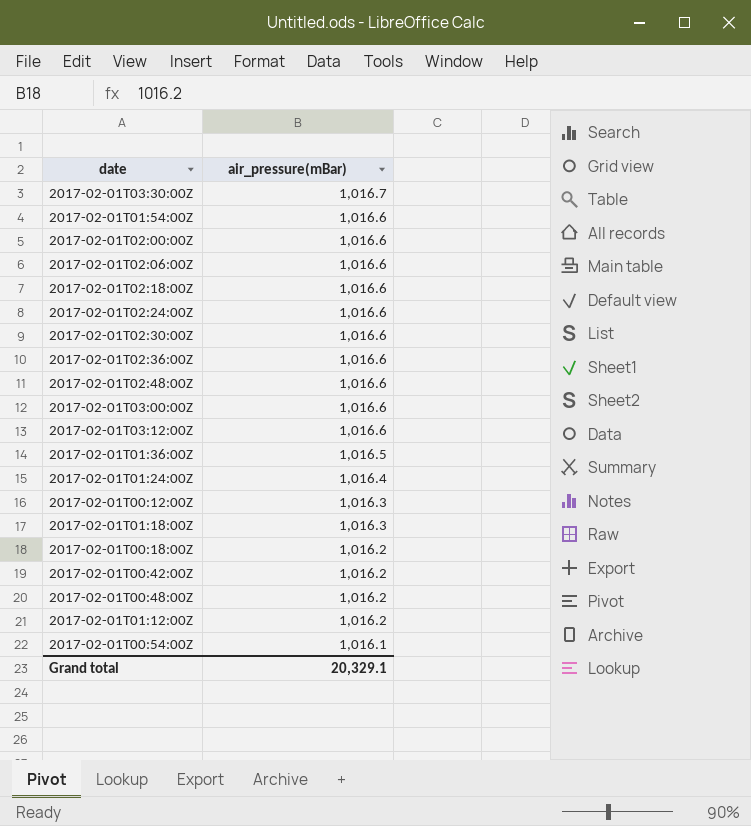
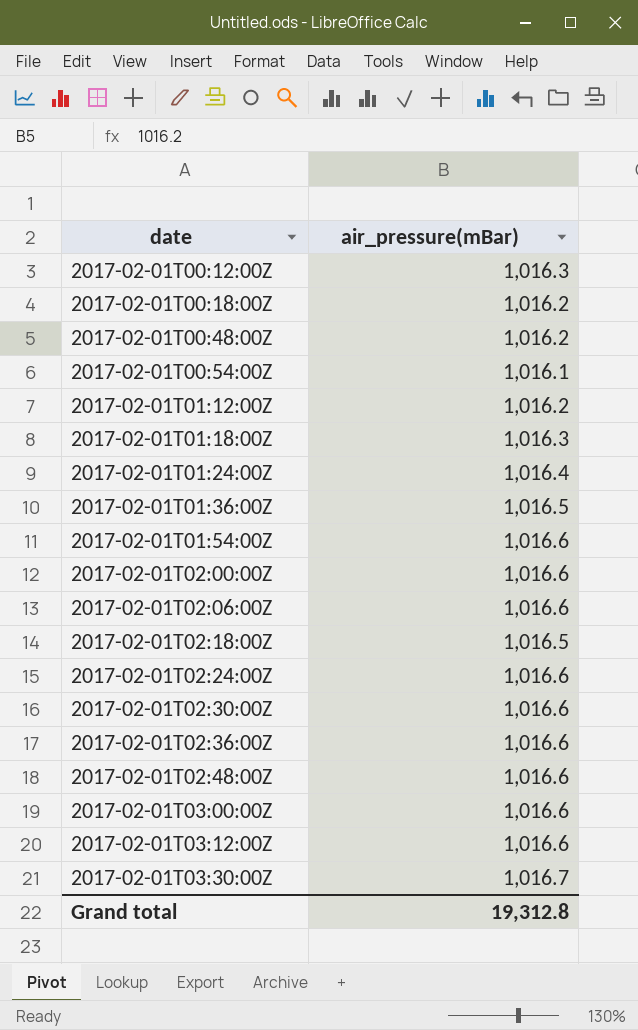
row order: air_pressure(mBar) descending -> date ascending
row 2017-02-01T00:42:00Z: 1,016.2 -> none
2017-02-01T02:18:00Z | air_pressure(mBar): 1,016.6 -> 1,016.5
Grand total | air_pressure(mBar): 20,329.1 -> 19,312.8

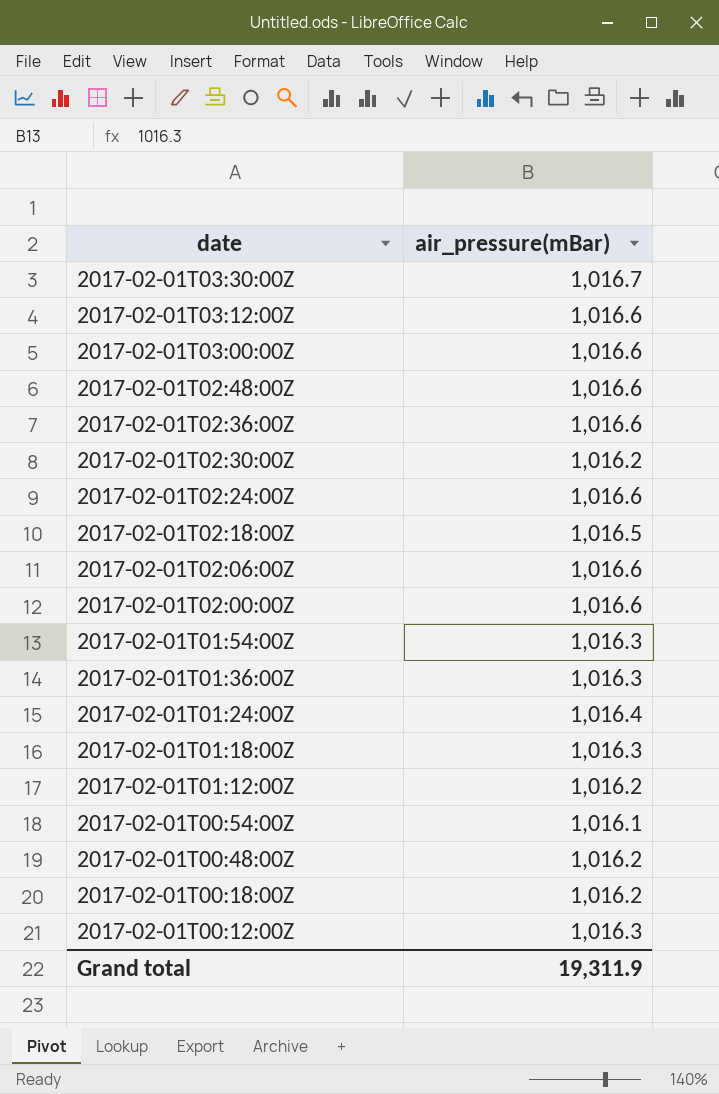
row order: date ascending -> date descending
2017-02-01T02:30:00Z | air_pressure(mBar): 1,016.6 -> 1,016.2
2017-02-01T01:54:00Z | air_pressure(mBar): 1,016.6 -> 1,016.3
2017-02-01T01:36:00Z | air_pressure(mBar): 1,016.5 -> 1,016.3
Grand total | air_pressure(mBar): 19,312.8 -> 19,311.9

